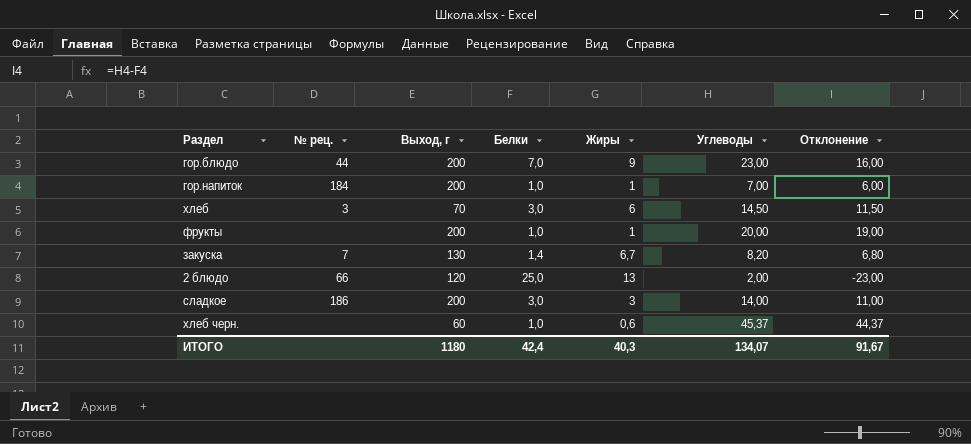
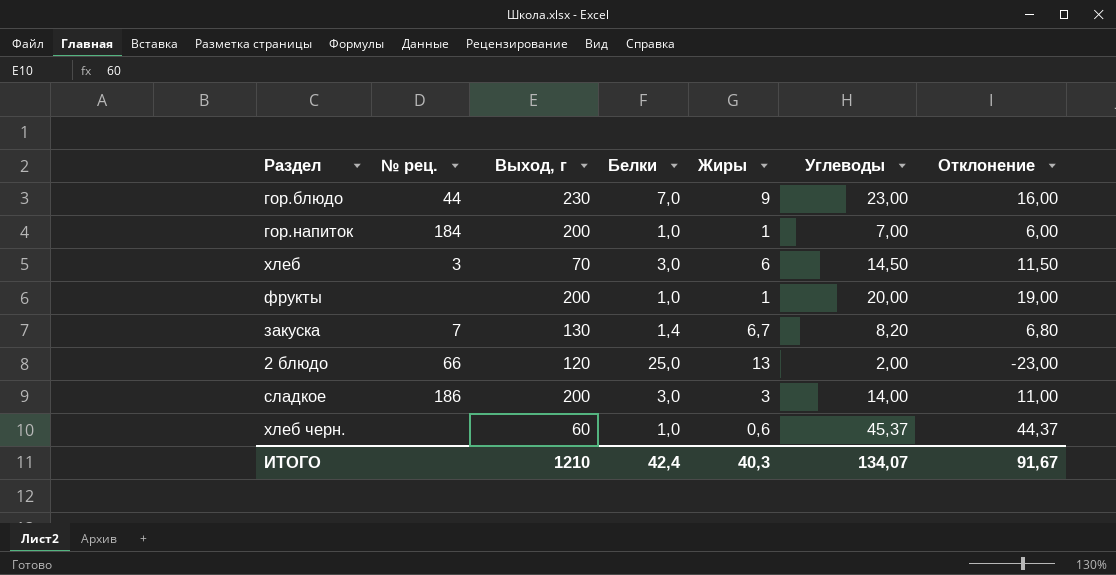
гор.блюдо | Выход, г: 200 -> 230
ИТОГО | Выход, г: 1180 -> 1210

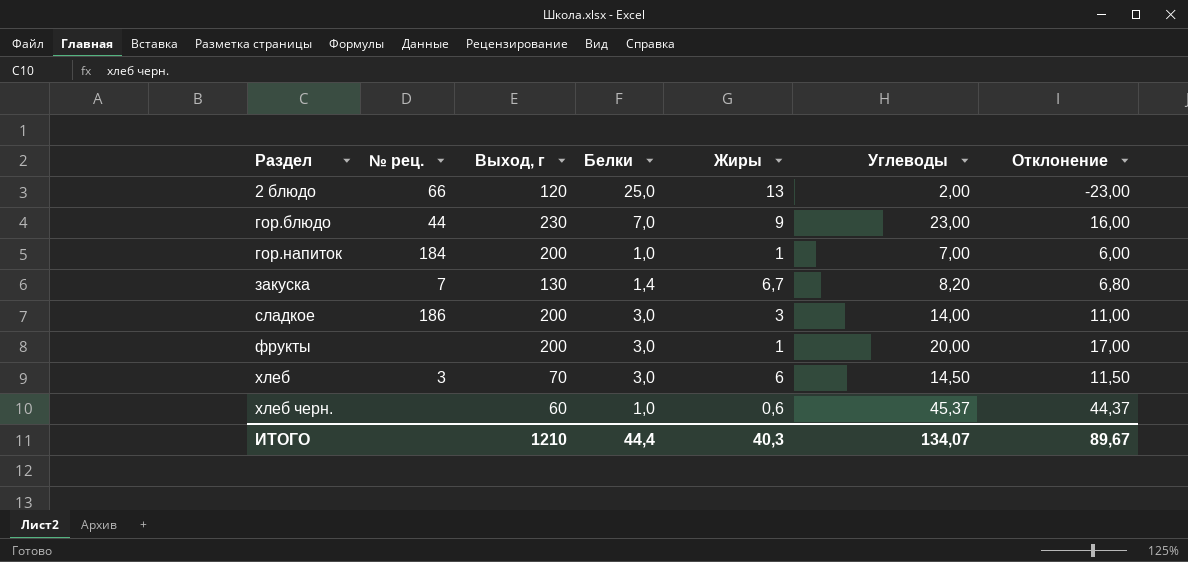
row order: none -> Раздел ascending
фрукты | Белки: 1,0 -> 3,0
фрукты | Отклонение: 19,00 -> 17,00
ИТОГО | Белки: 42,4 -> 44,4
ИТОГО | Отклонение: 91,67 -> 89,67

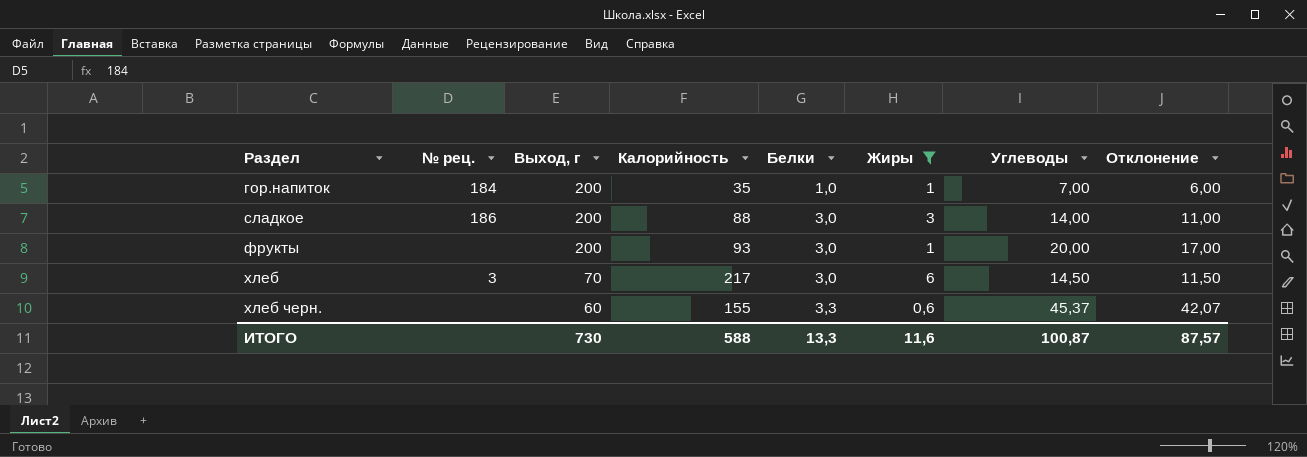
filter: none -> Жиры <= 6
column Калорийность | position: none -> 4
хлеб черн. | Белки: 1,0 -> 3,3
хлеб черн. | Отклонение: 44,37 -> 42,07
ИТОГО | Выход, г: 1210 -> 730
ИТОГО | Белки: 44,4 -> 13,3
ИТОГО | Жиры: 40,3 -> 11,6
ИТОГО | Углеводы: 134,07 -> 100,87
ИТОГО | Отклонение: 89,67 -> 87,57

